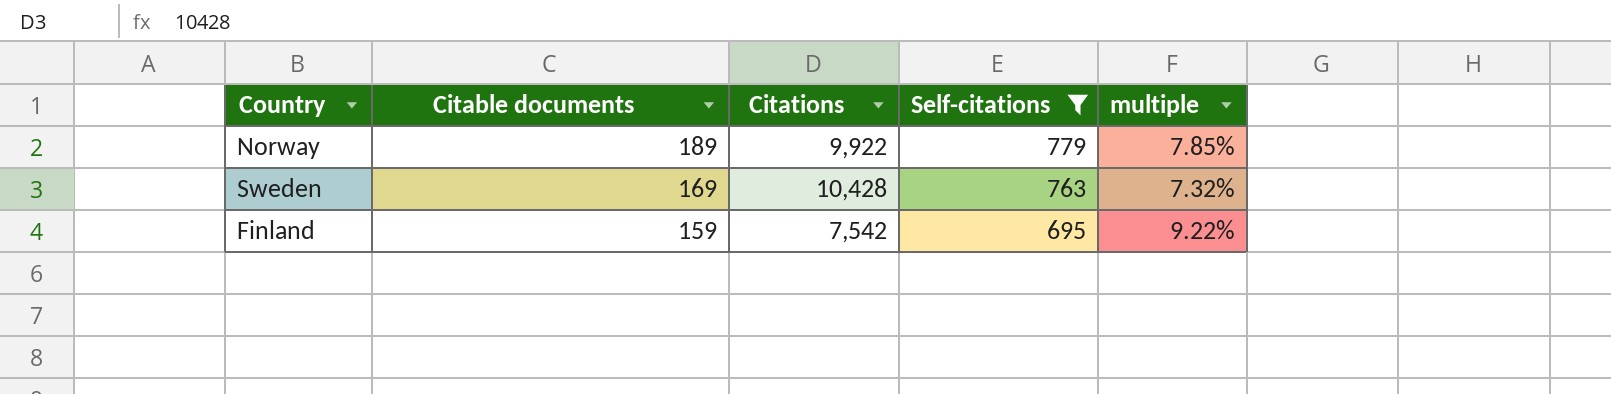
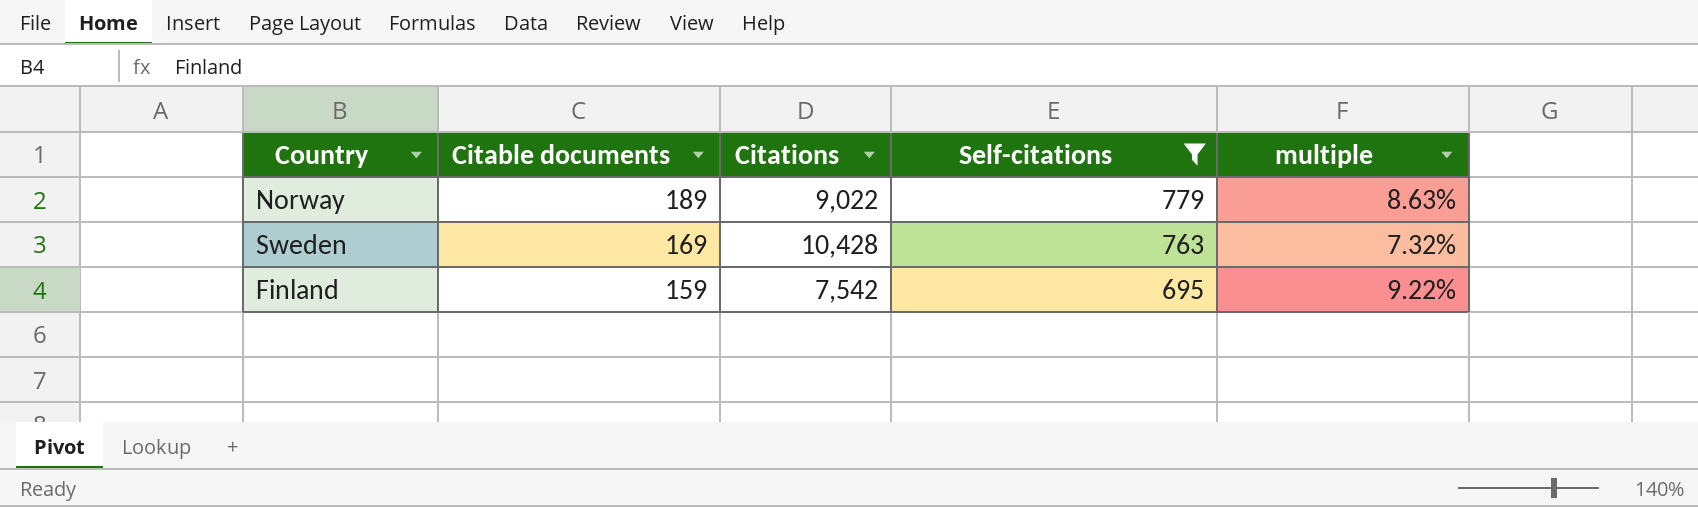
Norway | Citations: 9,922 -> 9,022
Norway | multiple: 7.85% -> 8.63%

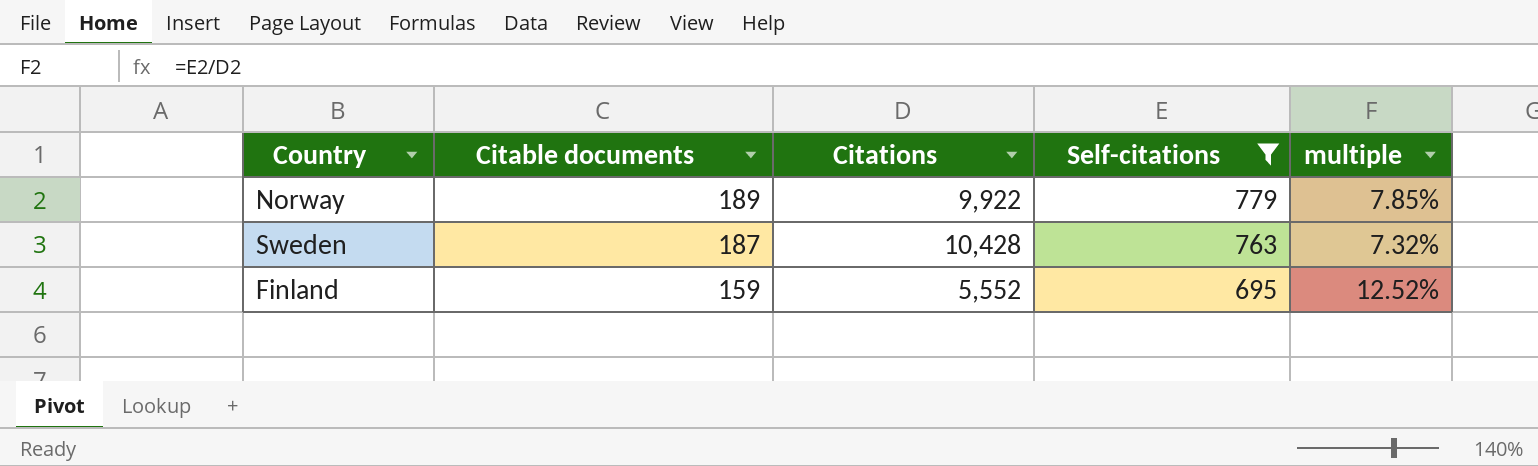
Norway | Citations: 9,022 -> 9,922
Norway | multiple: 8.63% -> 7.85%
Sweden | Citable documents: 169 -> 187
Finland | Citations: 7,542 -> 5,552
Finland | multiple: 9.22% -> 12.52%

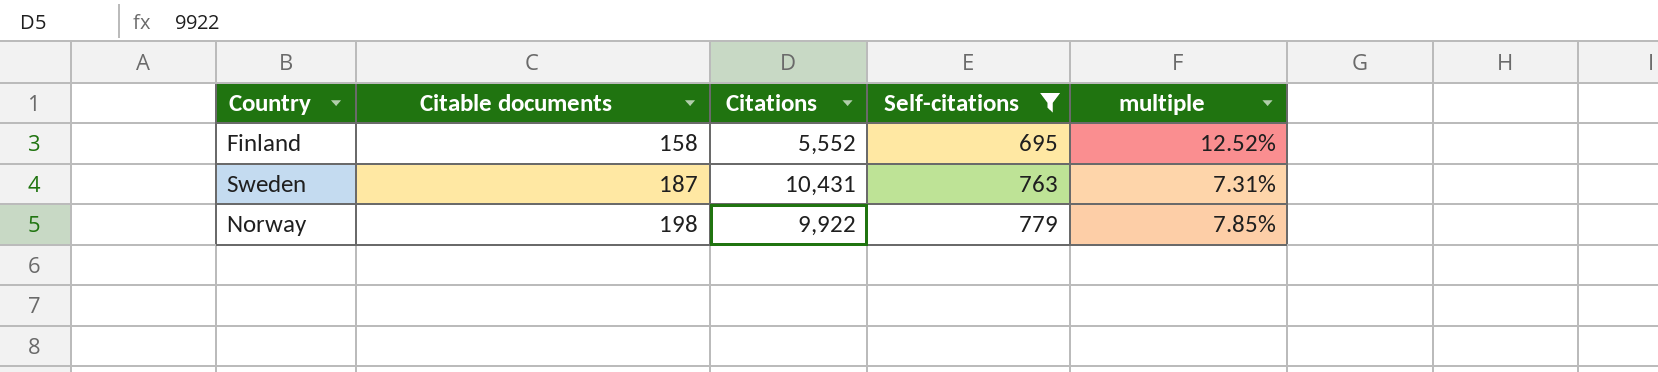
row order: Citable documents descending -> Citable documents ascending
Finland | Citable documents: 159 -> 158
Sweden | Citations: 10,428 -> 10,431
Sweden | multiple: 7.32% -> 7.31%
Norway | Citable documents: 189 -> 198

